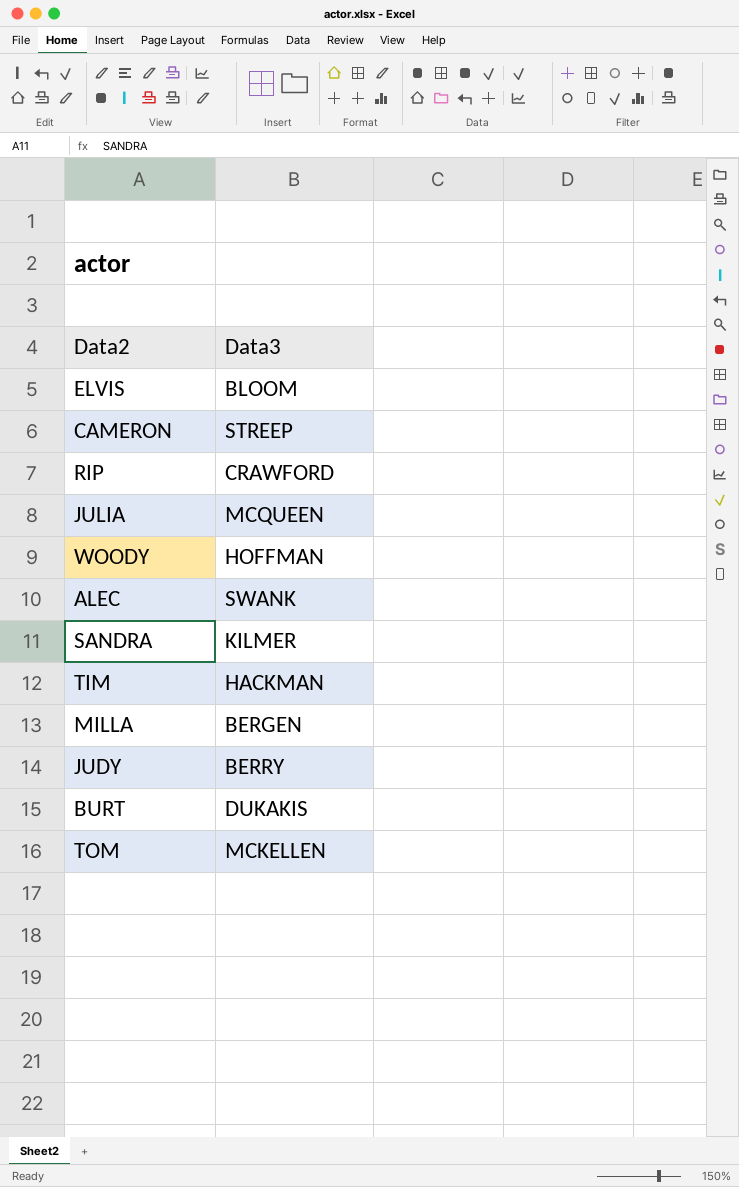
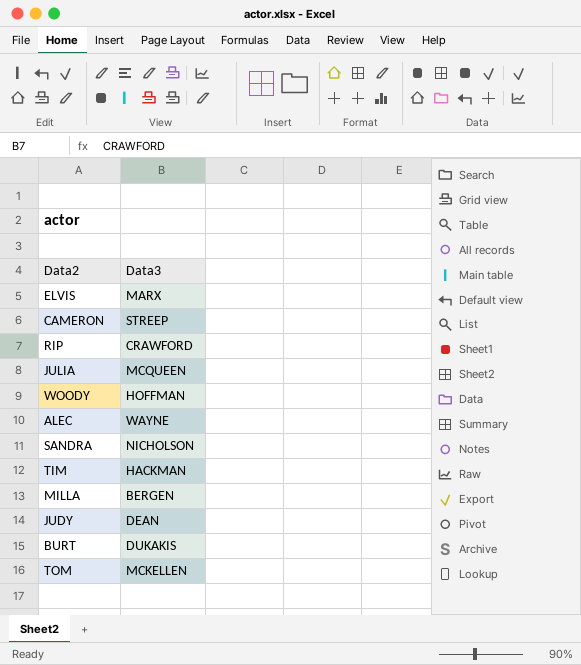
ELVIS | Data3: BLOOM -> MARX
ALEC | Data3: SWANK -> WAYNE
SANDRA | Data3: KILMER -> NICHOLSON
JUDY | Data3: BERRY -> DEAN

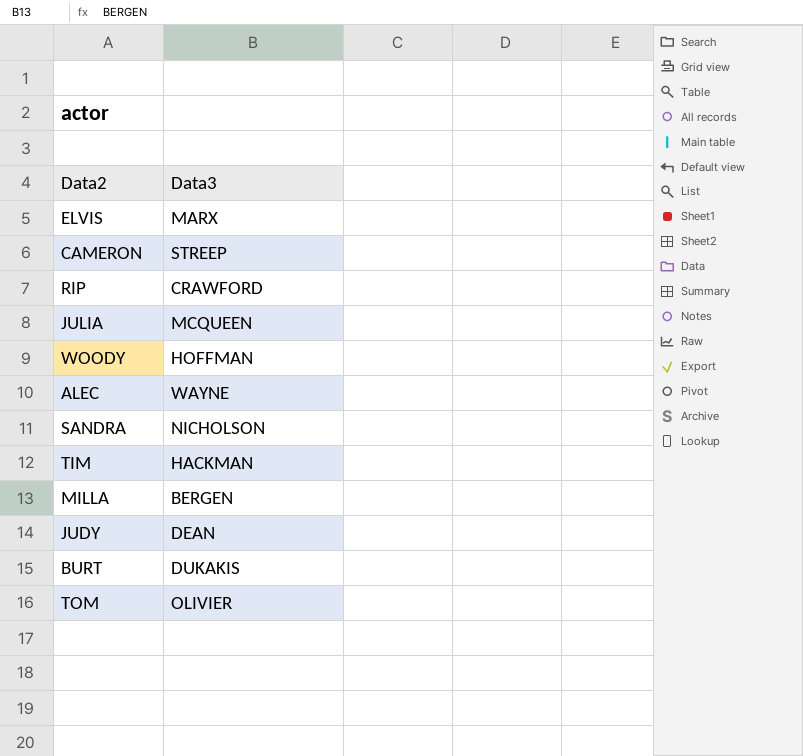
TOM | Data3: MCKELLEN -> OLIVIER

